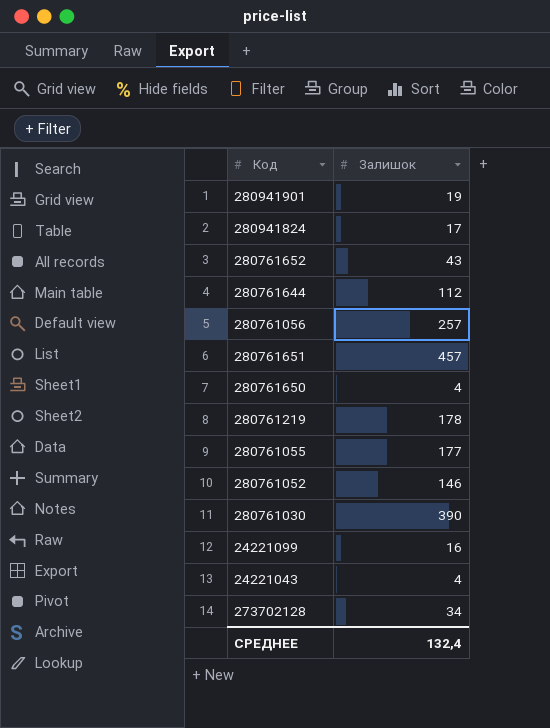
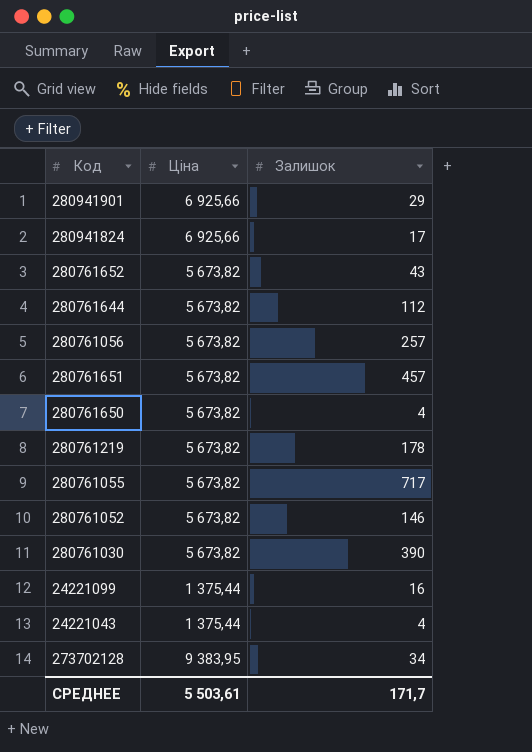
column Ціна | position: none -> 2
280941901 | Залишок: 19 -> 29
280761055 | Залишок: 177 -> 717
СРЕДНЕЕ | Залишок: 132,4 -> 171,7

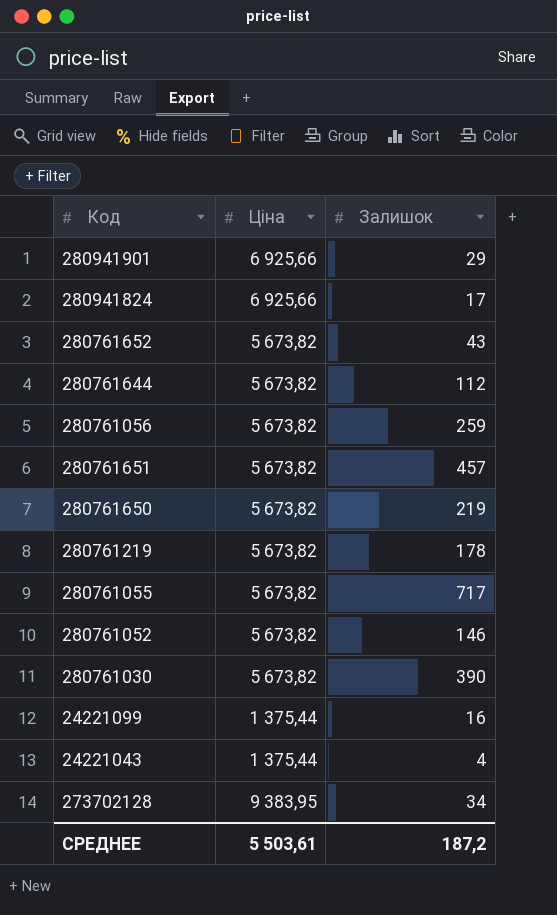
280761056 | Залишок: 257 -> 259
280761650 | Залишок: 4 -> 219
СРЕДНЕЕ | Залишок: 171,7 -> 187,2

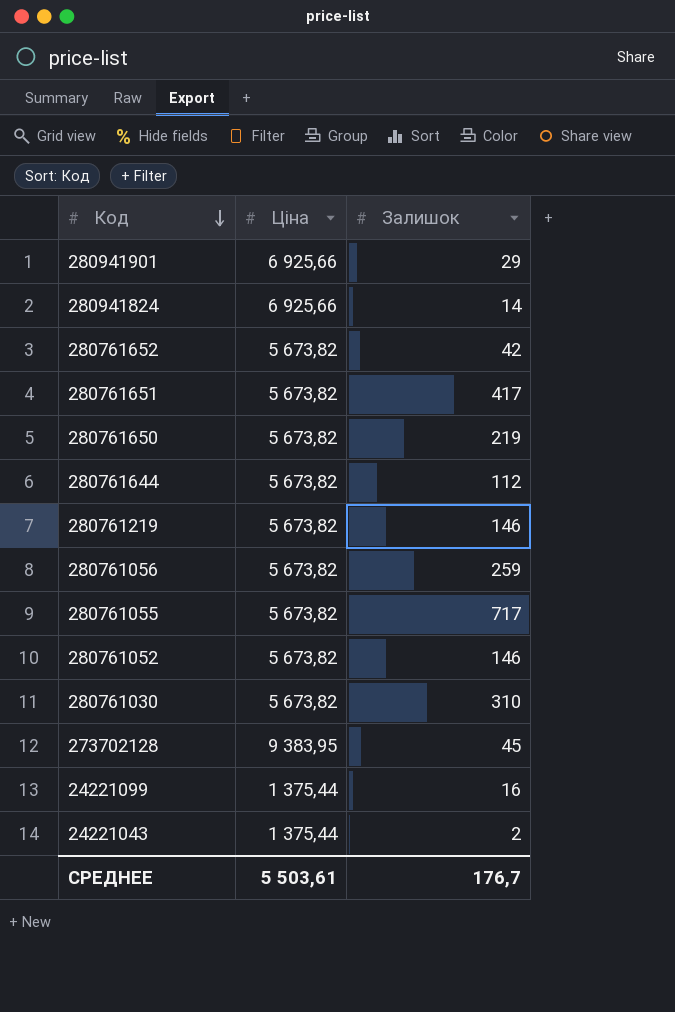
row order: none -> Код descending
280941824 | Залишок: 17 -> 14
280761652 | Залишок: 43 -> 42
280761651 | Залишок: 457 -> 417
280761219 | Залишок: 178 -> 146
280761030 | Залишок: 390 -> 310
273702128 | Залишок: 34 -> 45
24221043 | Залишок: 4 -> 2
СРЕДНЕЕ | Залишок: 187,2 -> 176,7

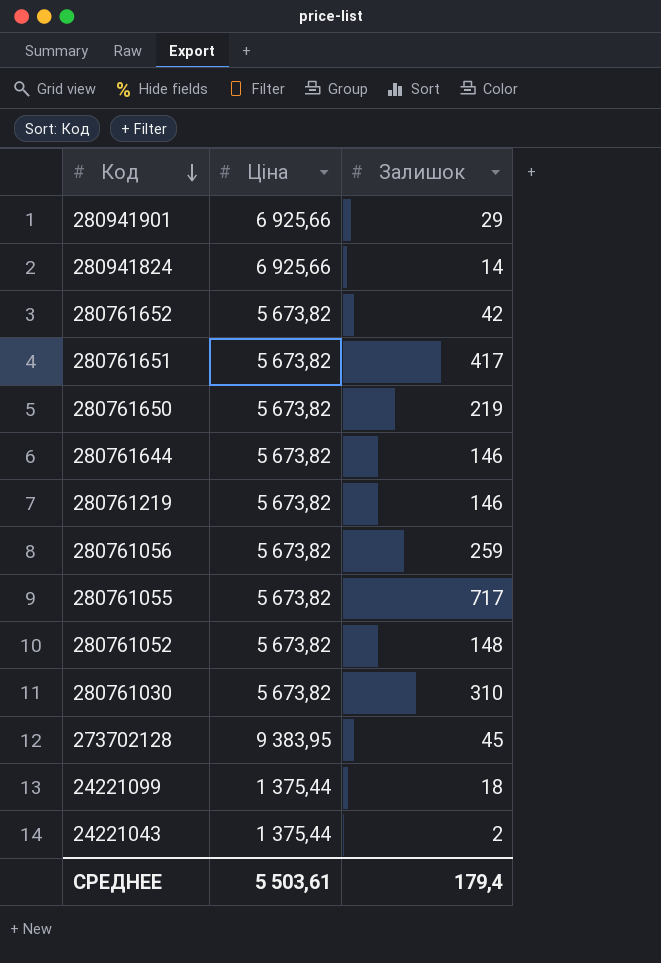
280761644 | Залишок: 112 -> 146
280761052 | Залишок: 146 -> 148
24221099 | Залишок: 16 -> 18
СРЕДНЕЕ | Залишок: 176,7 -> 179,4

